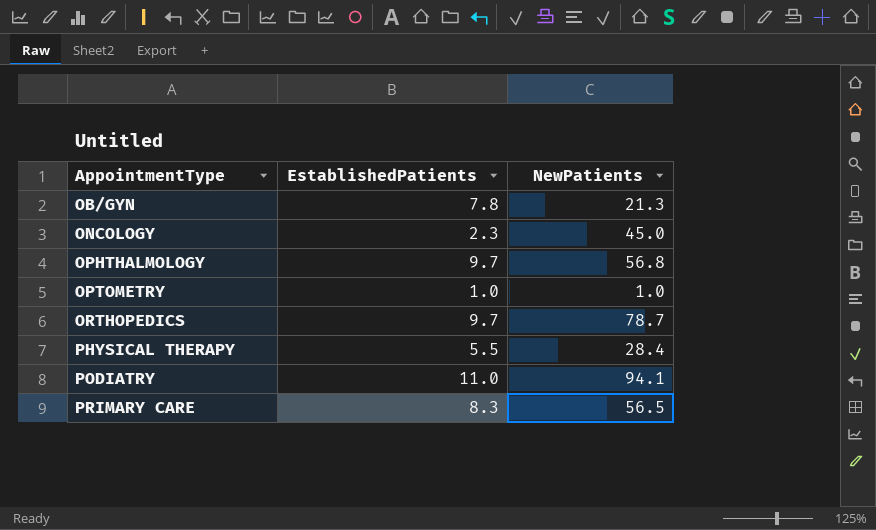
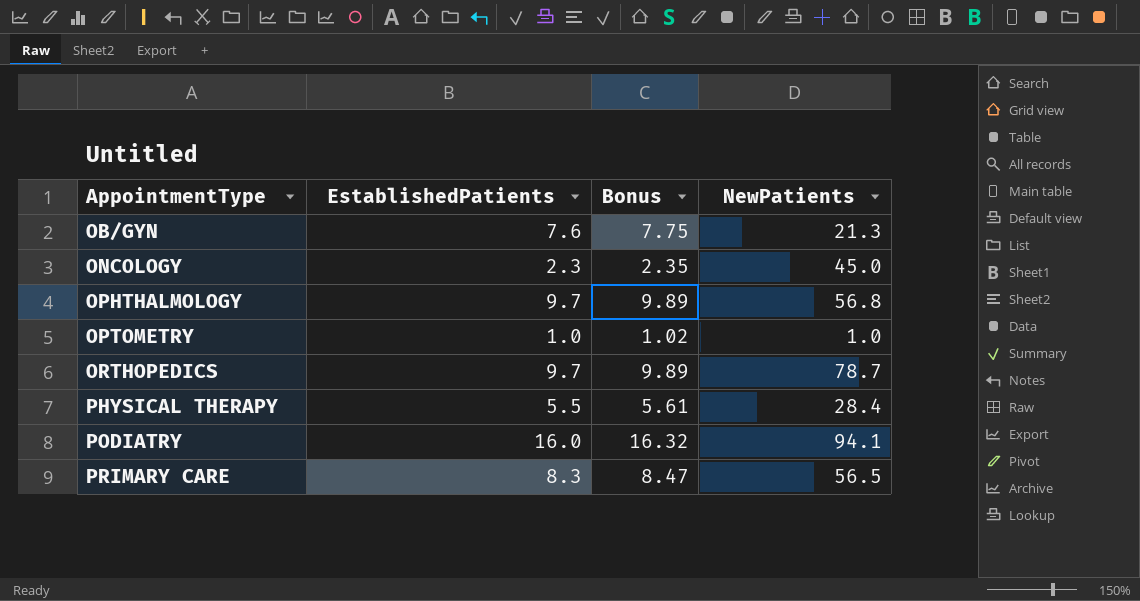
column Bonus | formula: none -> [EstablishedPatients] * 1.02
OB/GYN | EstablishedPatients: 7.8 -> 7.6
PODIATRY | EstablishedPatients: 11.0 -> 16.0

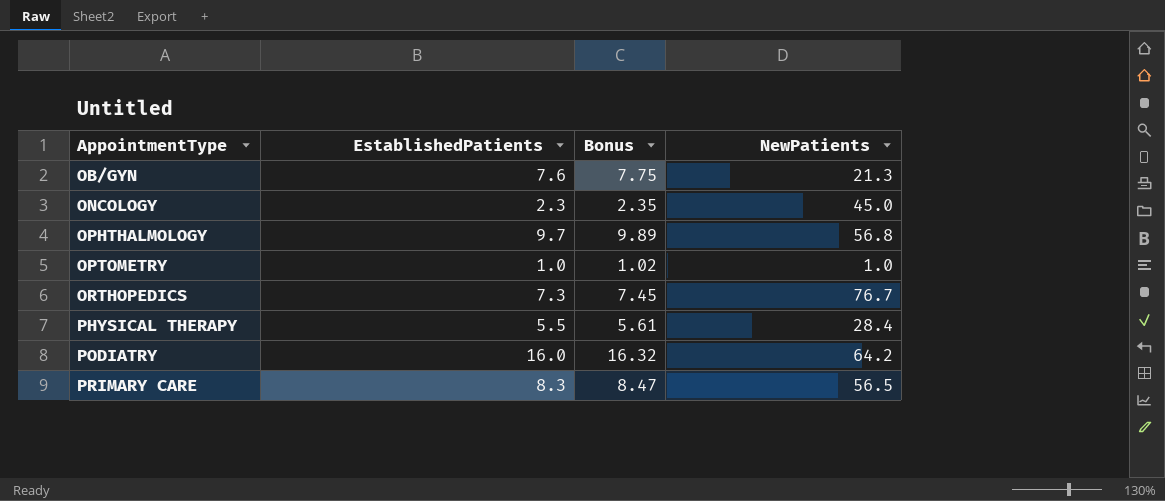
ORTHOPEDICS | EstablishedPatients: 9.7 -> 7.3
ORTHOPEDICS | Bonus: 9.89 -> 7.45
ORTHOPEDICS | NewPatients: 78.7 -> 76.7
PODIATRY | NewPatients: 94.1 -> 64.2

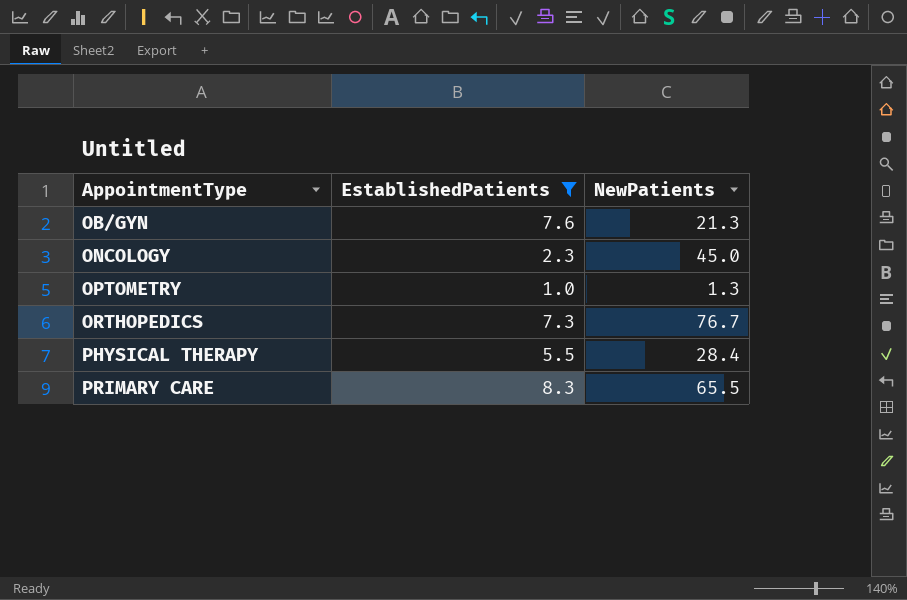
filter: none -> EstablishedPatients <= 8.3
column Bonus | formula: [EstablishedPatients] * 1.02 -> none
OPTOMETRY | NewPatients: 1.0 -> 1.3
PRIMARY CARE | NewPatients: 56.5 -> 65.5

